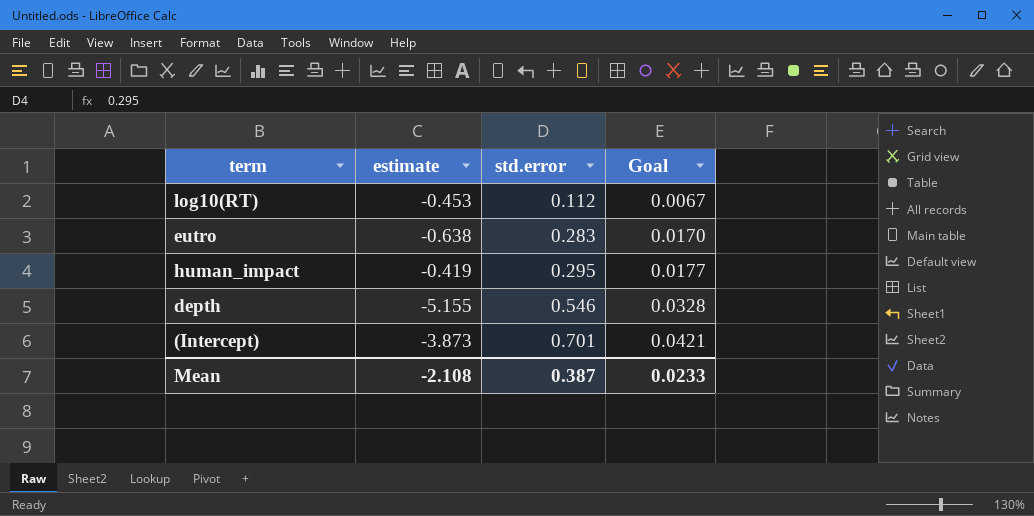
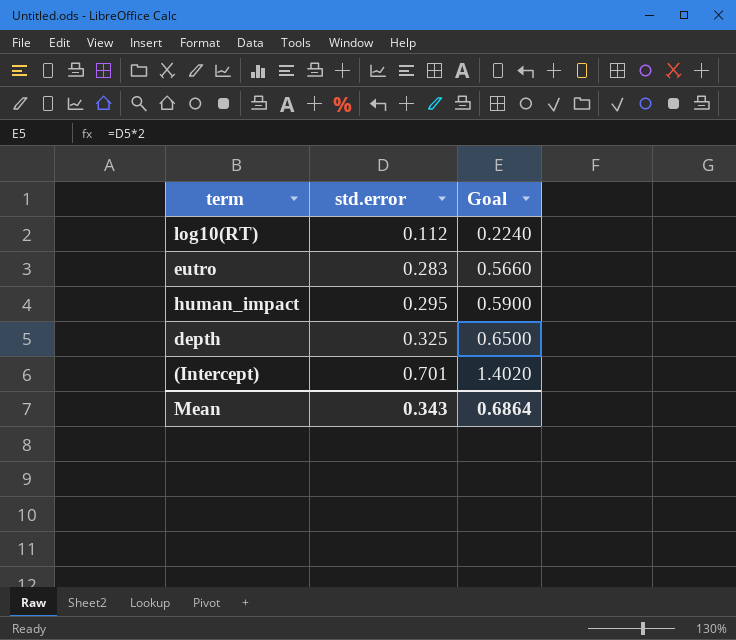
column estimate | position: 2 -> none
column Goal | formula: [std.error] * 0.06 -> [std.error] * 2
depth | std.error: 0.546 -> 0.325
Mean | std.error: 0.387 -> 0.343
Mean | Goal: 0.0233 -> 0.6864

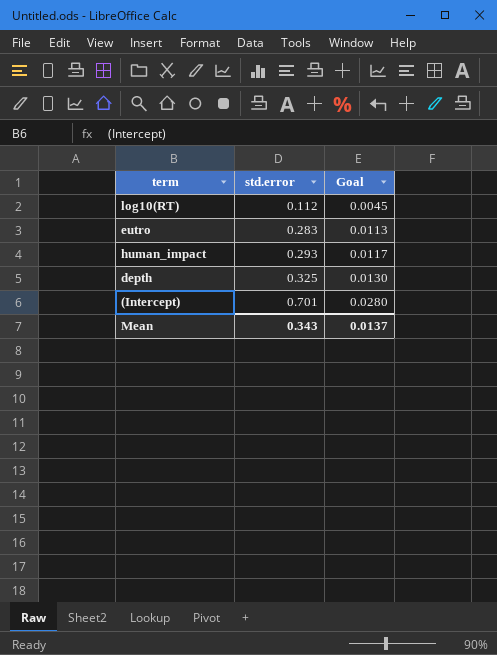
column Goal | formula: [std.error] * 2 -> [std.error] * 0.04
human_impact | std.error: 0.295 -> 0.293
Mean | Goal: 0.6864 -> 0.0137

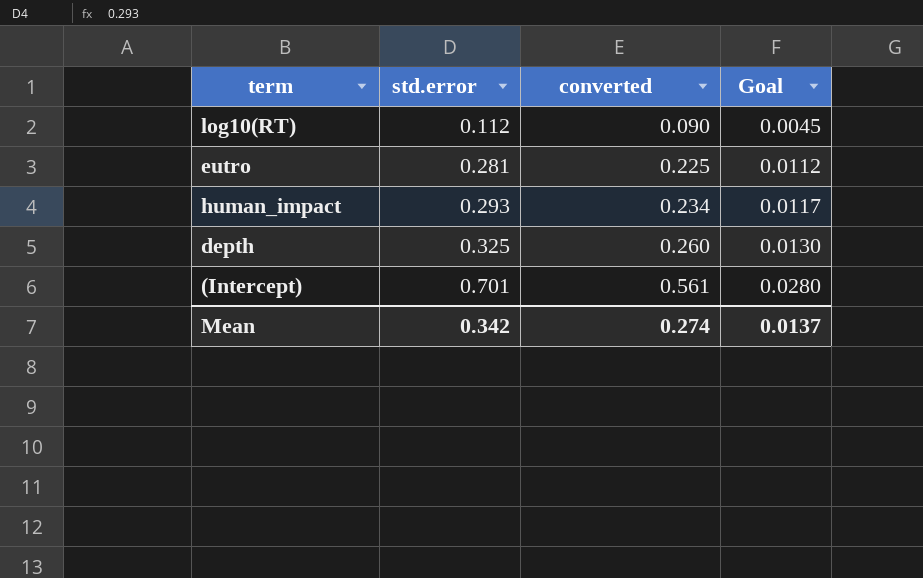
column converted | formula: none -> [std.error] * 0.8
eutro | std.error: 0.283 -> 0.281
eutro | Goal: 0.0113 -> 0.0112
Mean | std.error: 0.343 -> 0.342

